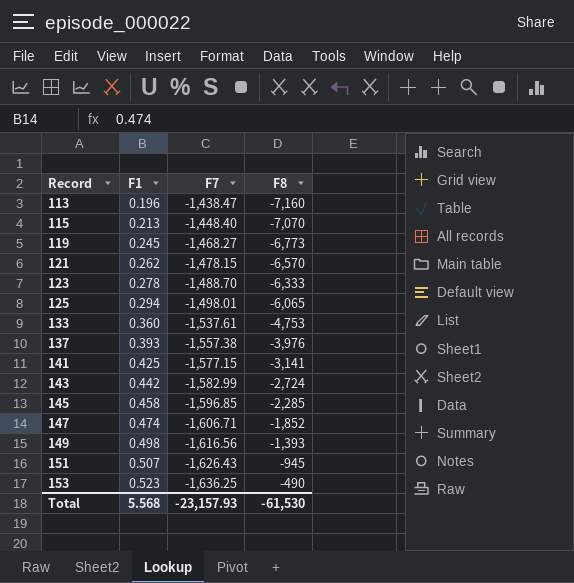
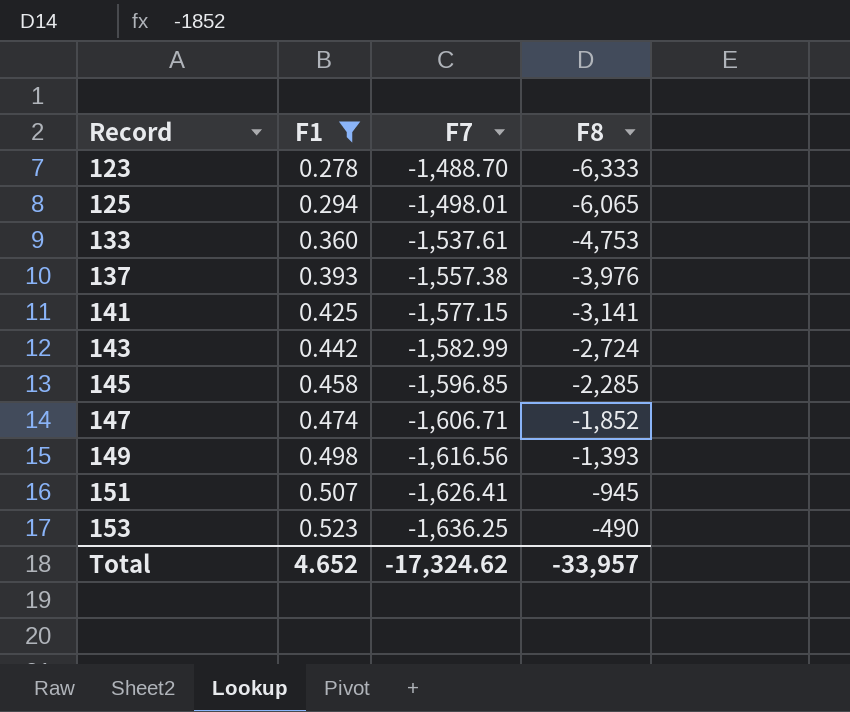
filter: none -> F1 >= 0.278
151 | F7: -1,626.43 -> -1,626.41
Total | F1: 5.568 -> 4.652
Total | F7: -23,157.93 -> -17,324.62
Total | F8: -61,530 -> -33,957

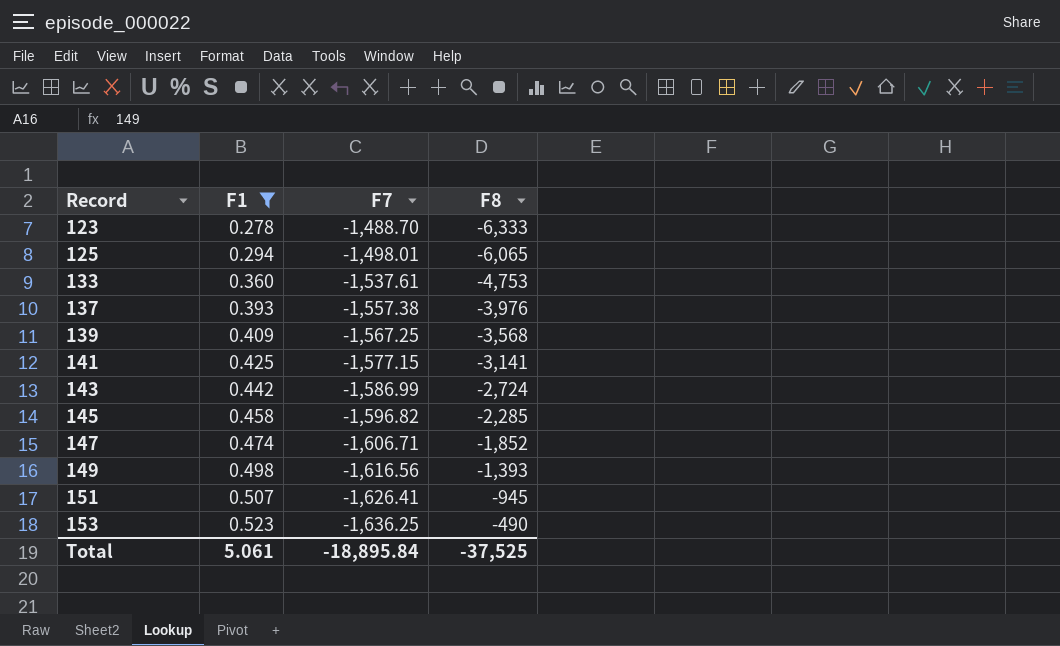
row 139: none -> 0.409 | -1,567.25 | -3,568
143 | F7: -1,582.99 -> -1,586.99
145 | F7: -1,596.85 -> -1,596.82
Total | F1: 4.652 -> 5.061
Total | F7: -17,324.62 -> -18,895.84
Total | F8: -33,957 -> -37,525

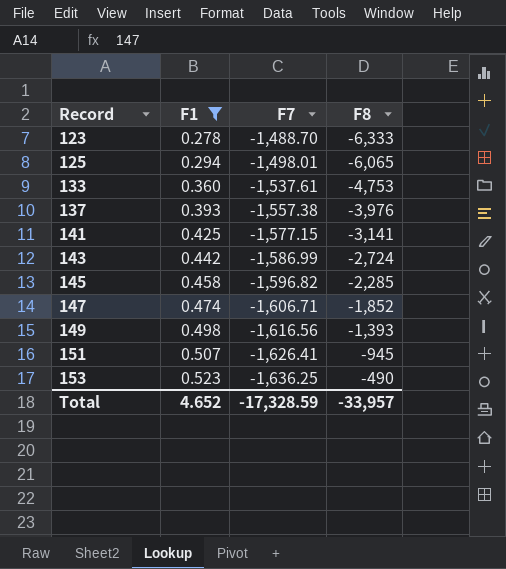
row 139: 0.409 | -1,567.25 | -3,568 -> none
Total | F1: 5.061 -> 4.652
Total | F7: -18,895.84 -> -17,328.59
Total | F8: -37,525 -> -33,957

